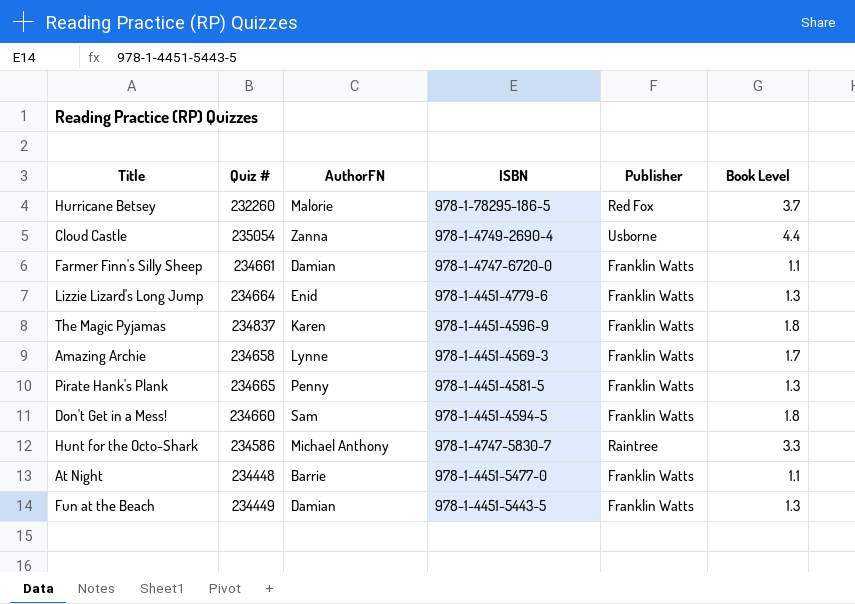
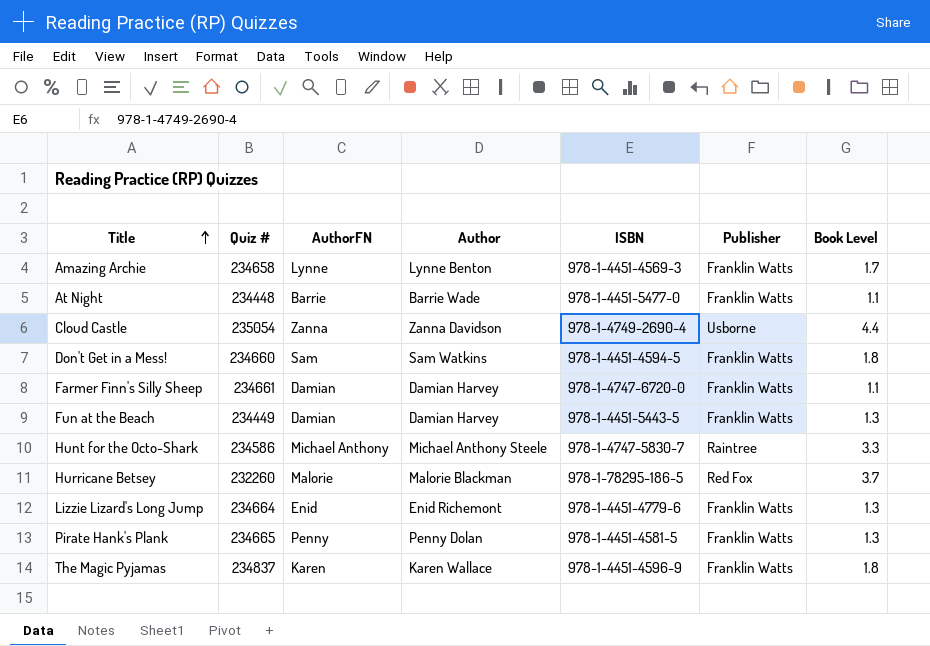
row order: none -> Title ascending
column Author | position: none -> 4

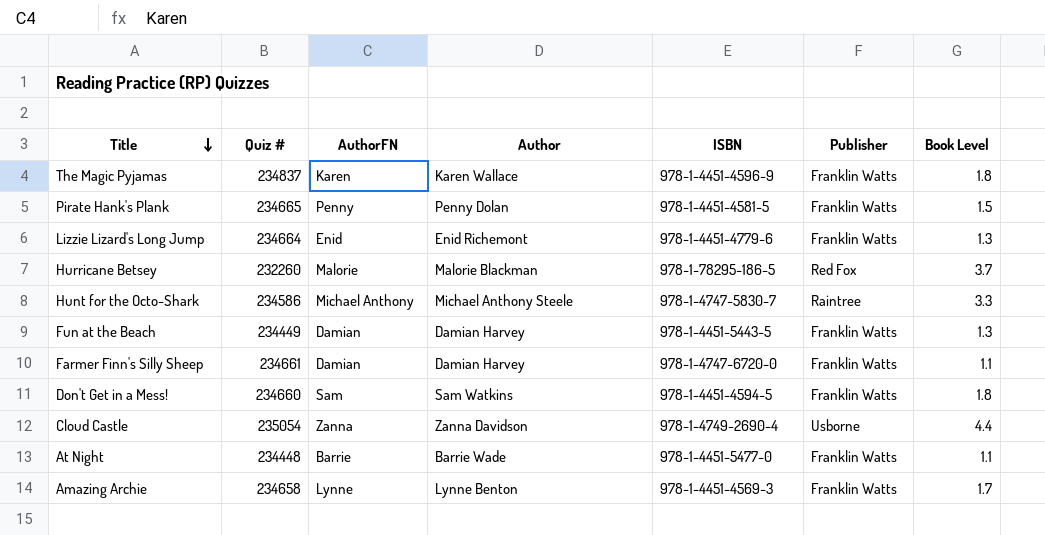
row order: Title ascending -> Title descending
Pirate Hank's Plank | Book Level: 1.3 -> 1.5

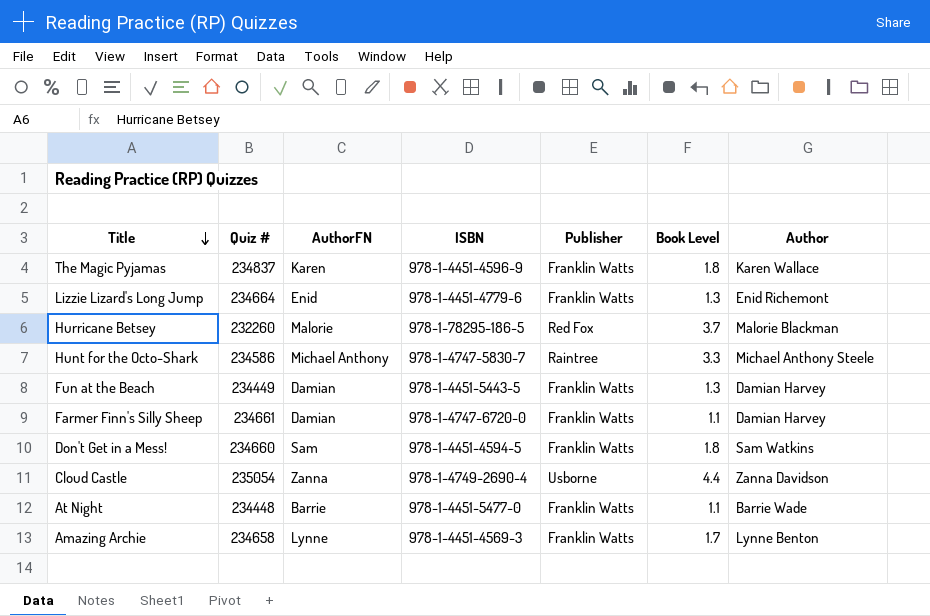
column Author | position: 4 -> 7
row Pirate Hank's Plank: 234665 | Penny | Penny Dolan | 978-1-4451-4581-5 | Franklin Watts | 1.5 -> none

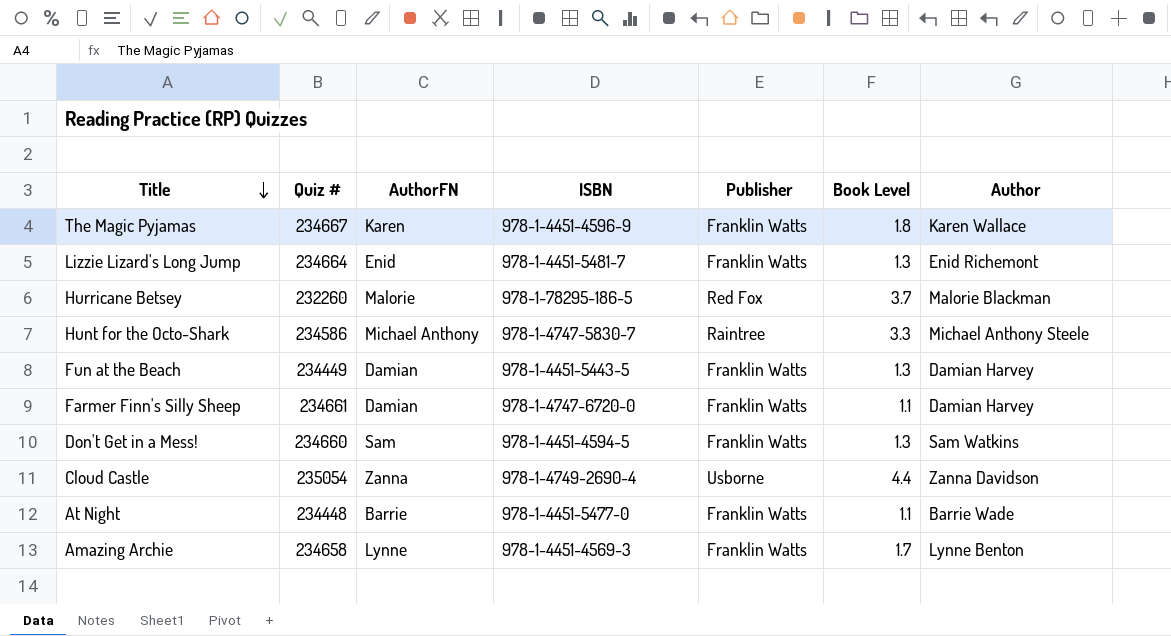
The Magic Pyjamas | Quiz #: 234837 -> 234667
Lizzie Lizard's Long Jump | ISBN: 978-1-4451-4779-6 -> 978-1-4451-5481-7
Don't Get in a Mess! | Book Level: 1.8 -> 1.3

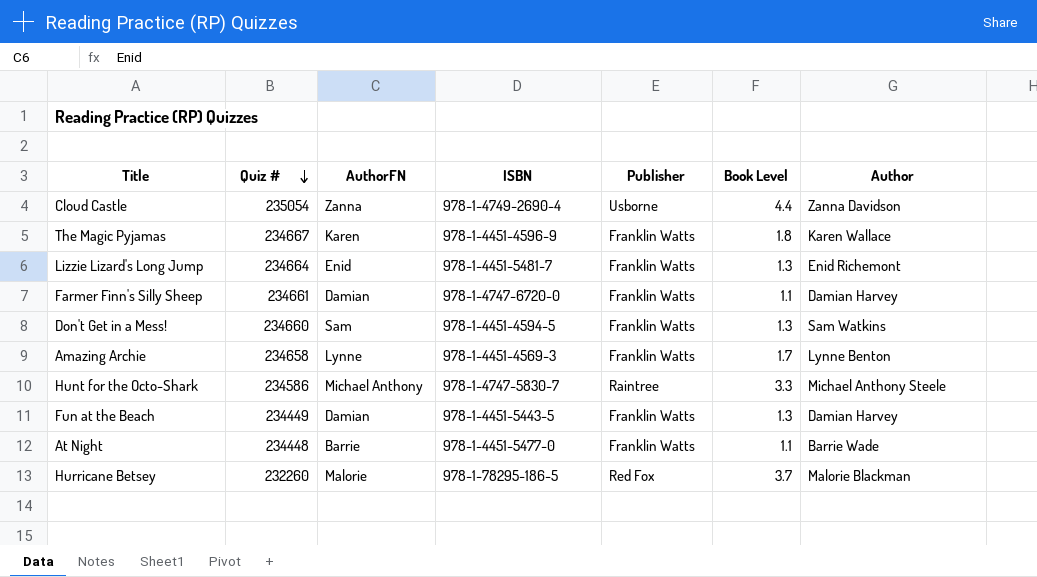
row order: Title descending -> Quiz # descending

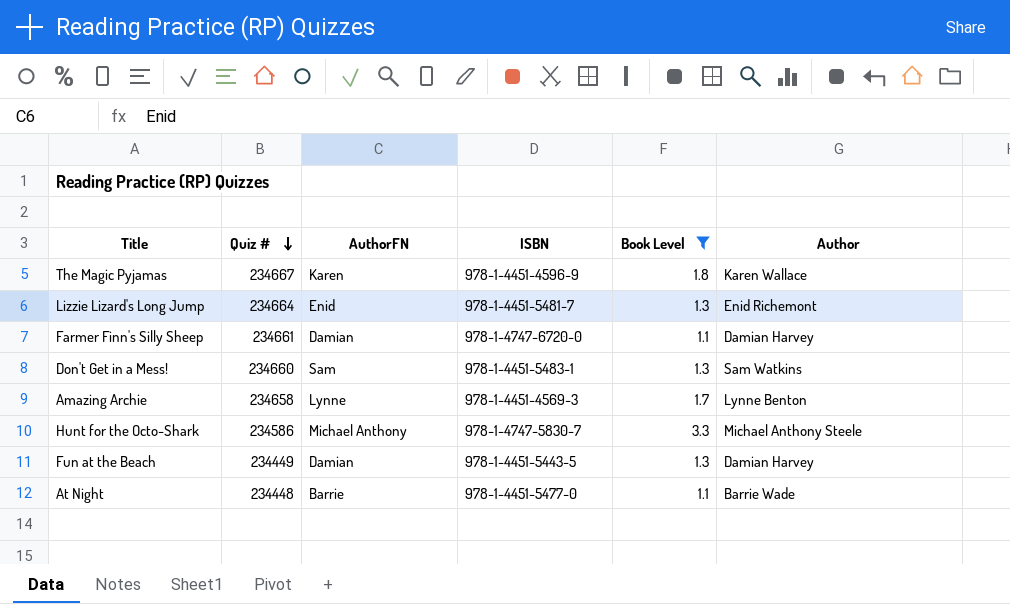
filter: none -> Book Level <= 3.3
column Publisher | position: 5 -> none
Don't Get in a Mess! | ISBN: 978-1-4451-4594-5 -> 978-1-4451-5483-1

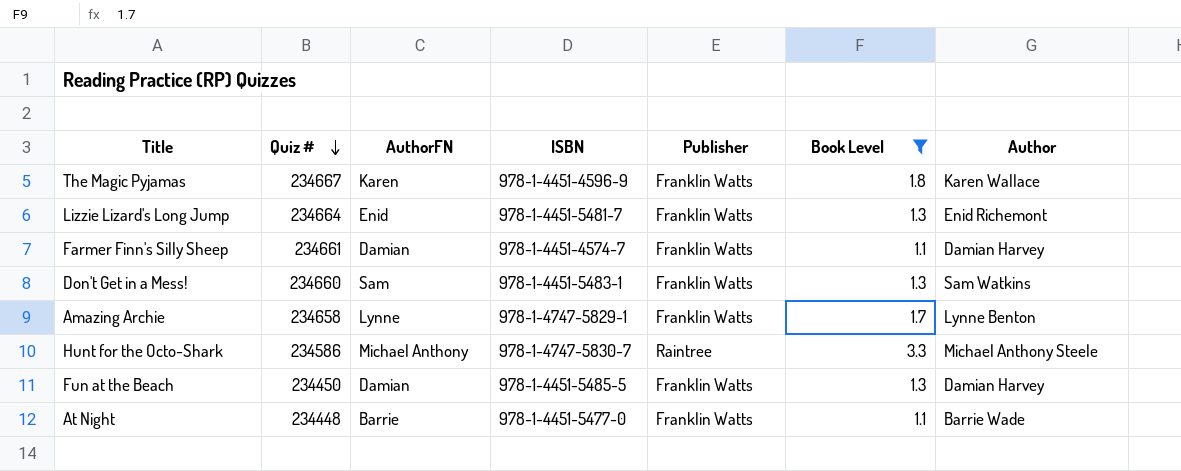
column Publisher | position: none -> 5
Farmer Finn's Silly Sheep | ISBN: 978-1-4747-6720-0 -> 978-1-4451-4574-7
Amazing Archie | ISBN: 978-1-4451-4569-3 -> 978-1-4747-5829-1
Fun at the Beach | Quiz #: 234449 -> 234450
Fun at the Beach | ISBN: 978-1-4451-5443-5 -> 978-1-4451-5485-5

